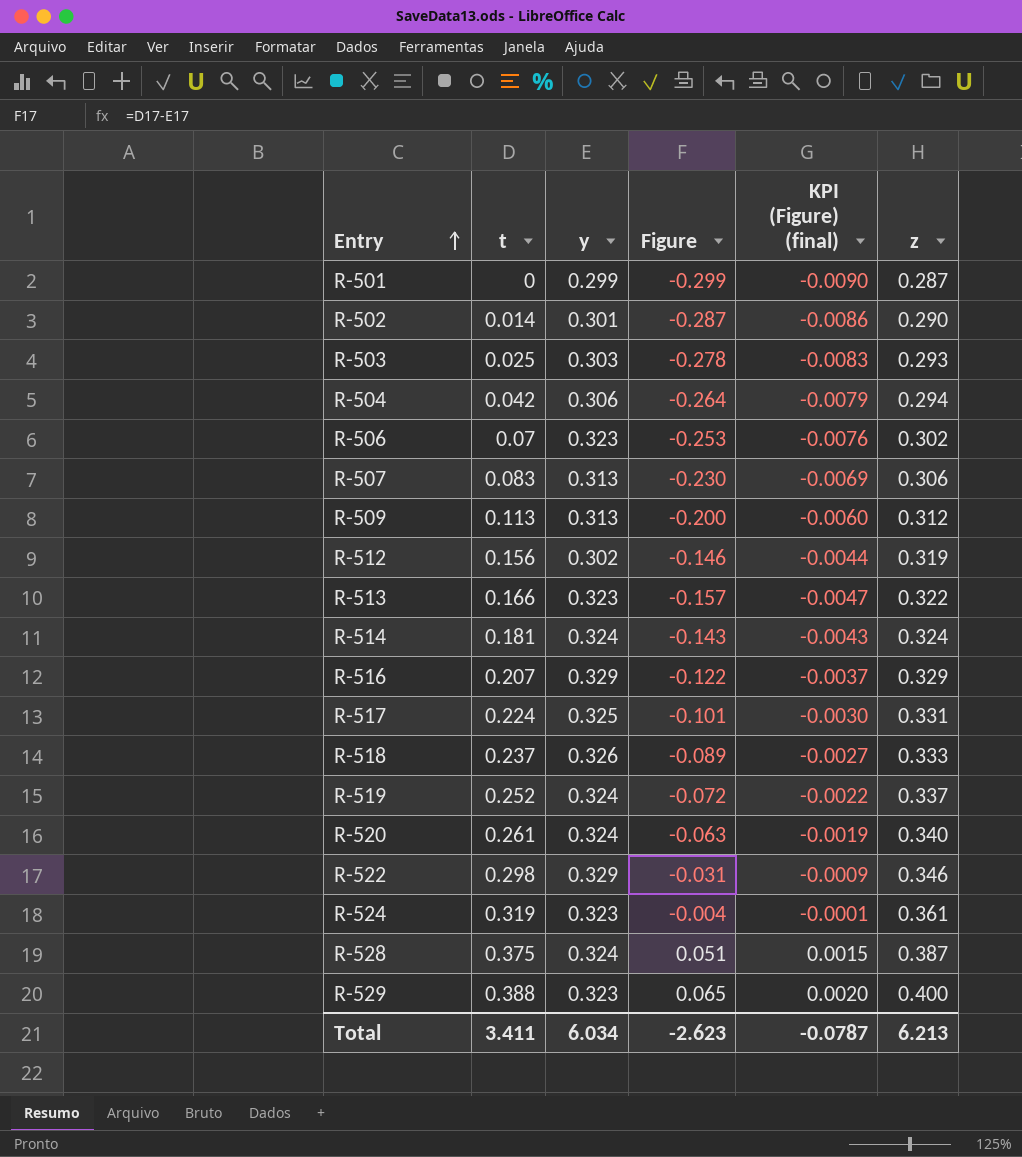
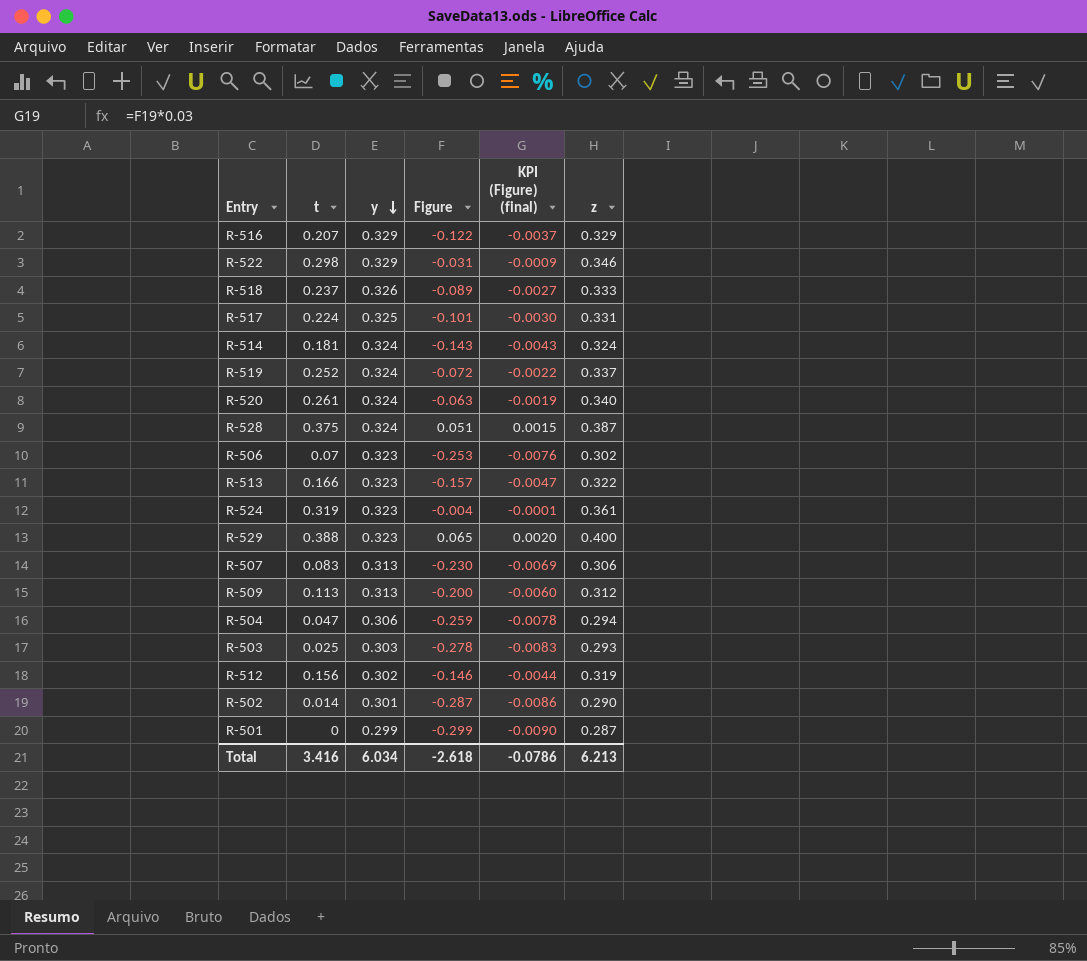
row order: Entry ascending -> y descending
R-504 | t: 0.042 -> 0.047
R-504 | Figure: -0.264 -> -0.259
R-504 | KPI (Figure) (final): -0.0079 -> -0.0078
Total | t: 3.411 -> 3.416
Total | Figure: -2.623 -> -2.618
Total | KPI (Figure) (final): -0.0787 -> -0.0786

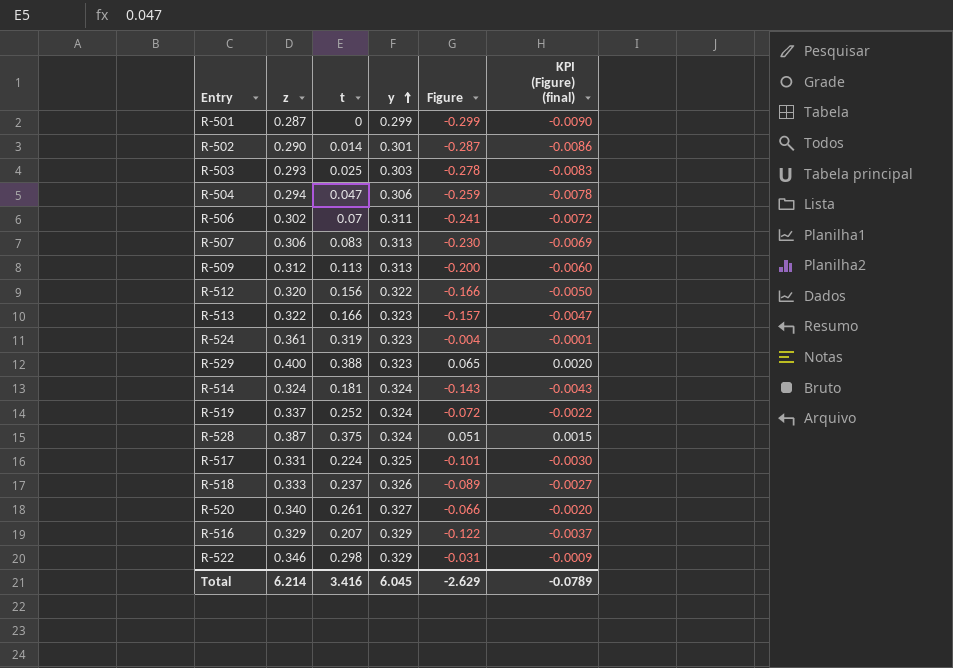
row order: y descending -> y ascending
column z | position: 6 -> 2
R-506 | y: 0.323 -> 0.311
R-506 | Figure: -0.253 -> -0.241
R-506 | KPI (Figure) (final): -0.0076 -> -0.0072
R-512 | z: 0.319 -> 0.320
R-512 | y: 0.302 -> 0.322
R-512 | Figure: -0.146 -> -0.166
R-512 | KPI (Figure) (final): -0.0044 -> -0.0050
R-520 | y: 0.324 -> 0.327
R-520 | Figure: -0.063 -> -0.066
R-520 | KPI (Figure) (final): -0.0019 -> -0.0020
Total | z: 6.213 -> 6.214
Total | y: 6.034 -> 6.045
Total | Figure: -2.618 -> -2.629
Total | KPI (Figure) (final): -0.0786 -> -0.0789

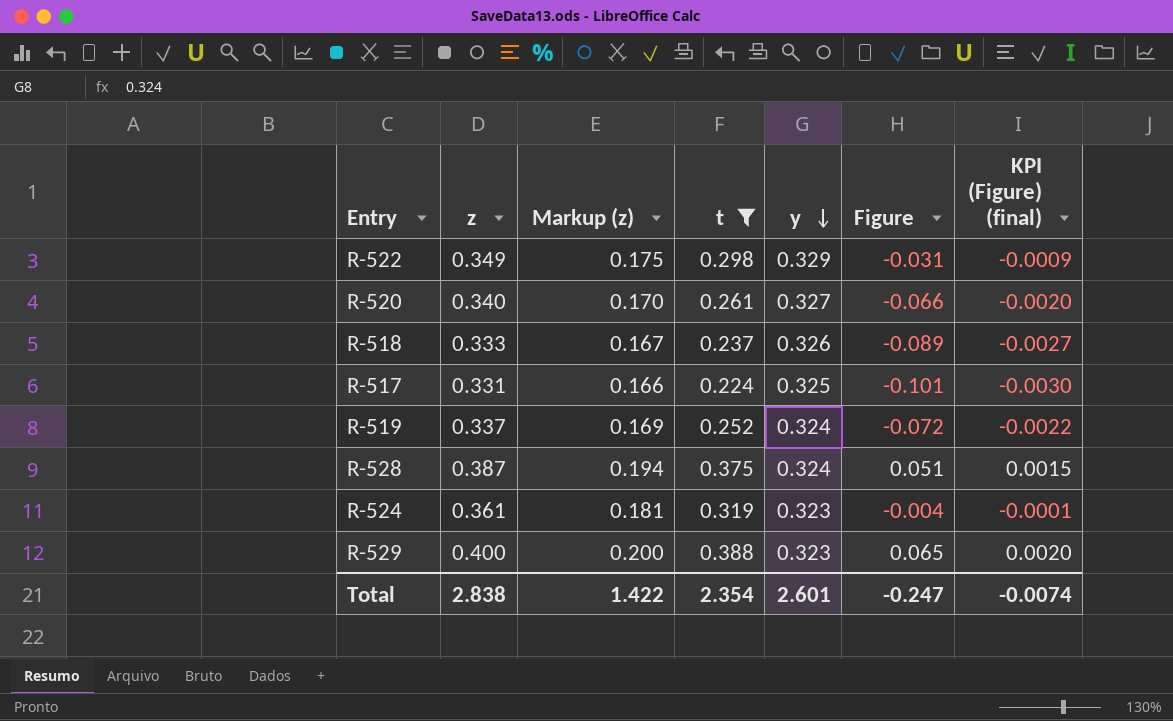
filter: none -> t >= 0.224
row order: y ascending -> y descending
column Markup (z) | formula: none -> [z] * 0.5
R-522 | z: 0.346 -> 0.349
Total | z: 6.214 -> 2.838
Total | t: 3.416 -> 2.354
Total | y: 6.045 -> 2.601
Total | Figure: -2.629 -> -0.247
Total | KPI (Figure) (final): -0.0789 -> -0.0074

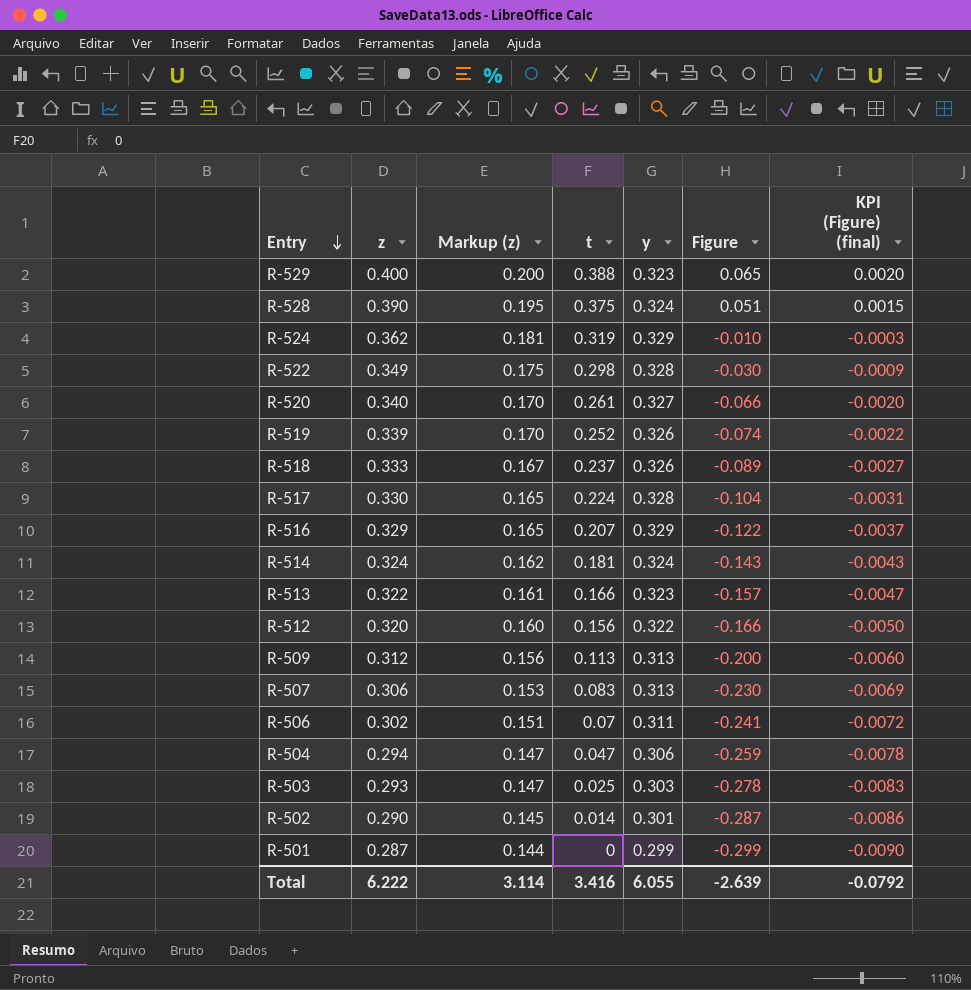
filter: t >= 0.224 -> none
row order: y descending -> Entry descending
R-528 | z: 0.387 -> 0.390
R-528 | Markup (z): 0.194 -> 0.195
R-524 | z: 0.361 -> 0.362
R-524 | y: 0.323 -> 0.329
R-524 | Figure: -0.004 -> -0.010
R-524 | KPI (Figure) (final): -0.0001 -> -0.0003
R-522 | y: 0.329 -> 0.328
R-522 | Figure: -0.031 -> -0.030
R-519 | z: 0.337 -> 0.339
R-519 | Markup (z): 0.169 -> 0.170
R-519 | y: 0.324 -> 0.326
R-519 | Figure: -0.072 -> -0.074
R-517 | z: 0.331 -> 0.330
R-517 | Markup (z): 0.166 -> 0.165
R-517 | y: 0.325 -> 0.328
R-517 | Figure: -0.101 -> -0.104
R-517 | KPI (Figure) (final): -0.0030 -> -0.0031
Total | z: 2.838 -> 6.222
Total | Markup (z): 1.422 -> 3.114
Total | t: 2.354 -> 3.416
Total | y: 2.601 -> 6.055
Total | Figure: -0.247 -> -2.639
Total | KPI (Figure) (final): -0.0074 -> -0.0792

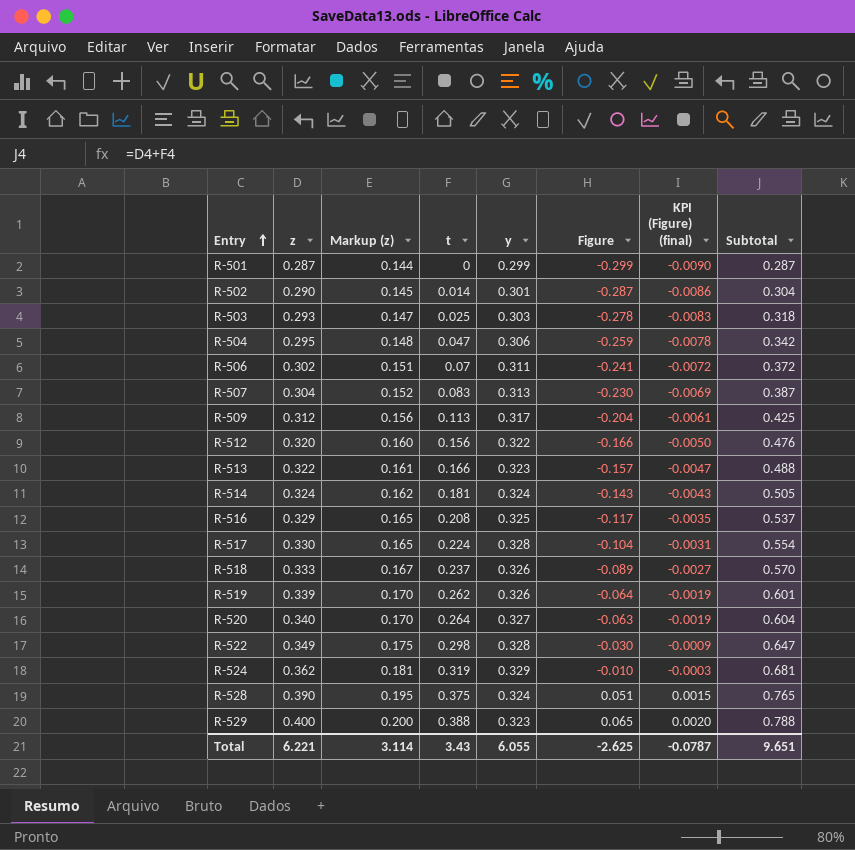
row order: Entry descending -> Entry ascending
column Subtotal | formula: none -> [z] + [t]
R-504 | z: 0.294 -> 0.295
R-504 | Markup (z): 0.147 -> 0.148
R-507 | z: 0.306 -> 0.304
R-507 | Markup (z): 0.153 -> 0.152
R-509 | y: 0.313 -> 0.317
R-509 | Figure: -0.200 -> -0.204
R-509 | KPI (Figure) (final): -0.0060 -> -0.0061
R-516 | t: 0.207 -> 0.208
R-516 | y: 0.329 -> 0.325
R-516 | Figure: -0.122 -> -0.117
R-516 | KPI (Figure) (final): -0.0037 -> -0.0035
R-519 | t: 0.252 -> 0.262
R-519 | Figure: -0.074 -> -0.064
R-519 | KPI (Figure) (final): -0.0022 -> -0.0019
R-520 | t: 0.261 -> 0.264
R-520 | Figure: -0.066 -> -0.063
R-520 | KPI (Figure) (final): -0.0020 -> -0.0019
Total | z: 6.222 -> 6.221
Total | t: 3.416 -> 3.43
Total | Figure: -2.639 -> -2.625
Total | KPI (Figure) (final): -0.0792 -> -0.0787

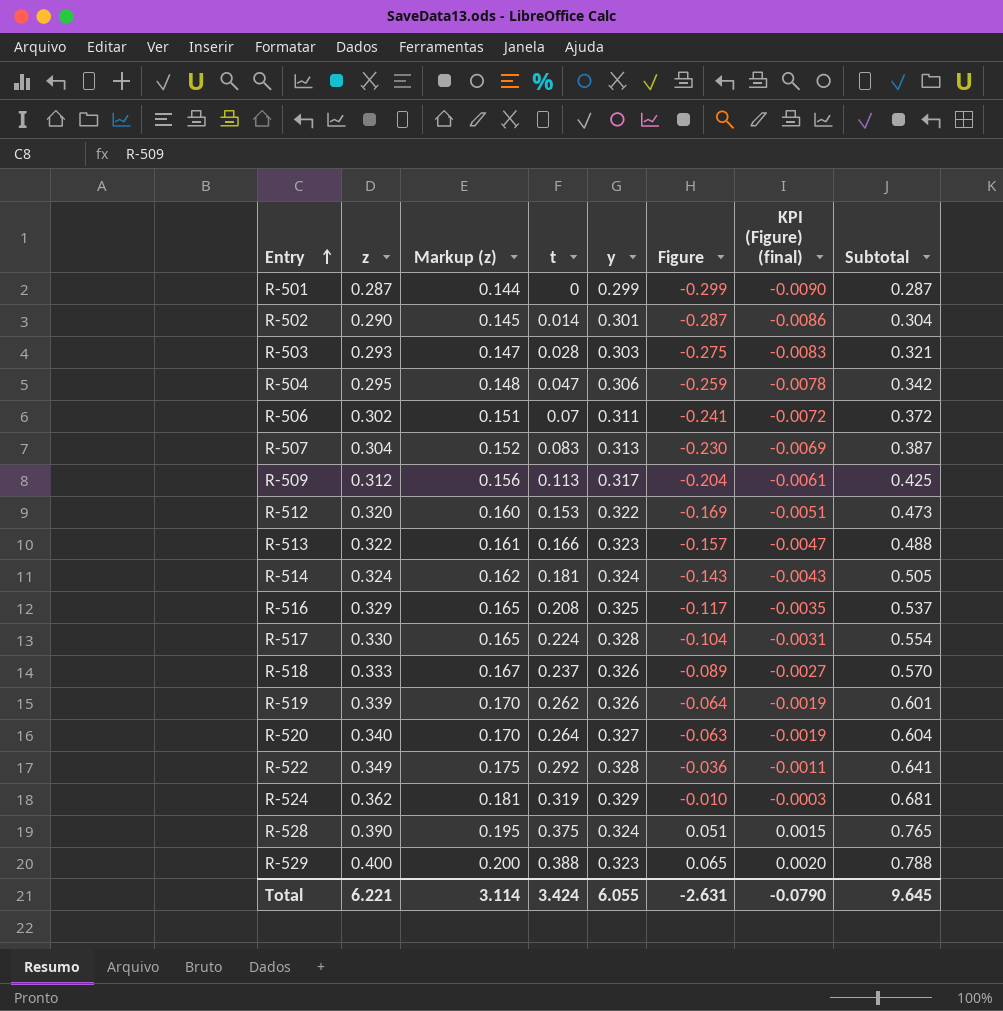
R-503 | t: 0.025 -> 0.028
R-503 | Figure: -0.278 -> -0.275
R-503 | Subtotal: 0.318 -> 0.321
R-512 | t: 0.156 -> 0.153
R-512 | Figure: -0.166 -> -0.169
R-512 | KPI (Figure) (final): -0.0050 -> -0.0051
R-512 | Subtotal: 0.476 -> 0.473
R-522 | t: 0.298 -> 0.292
R-522 | Figure: -0.030 -> -0.036
R-522 | KPI (Figure) (final): -0.0009 -> -0.0011
R-522 | Subtotal: 0.647 -> 0.641
Total | t: 3.43 -> 3.424
Total | Figure: -2.625 -> -2.631
Total | KPI (Figure) (final): -0.0787 -> -0.0790
Total | Subtotal: 9.651 -> 9.645

